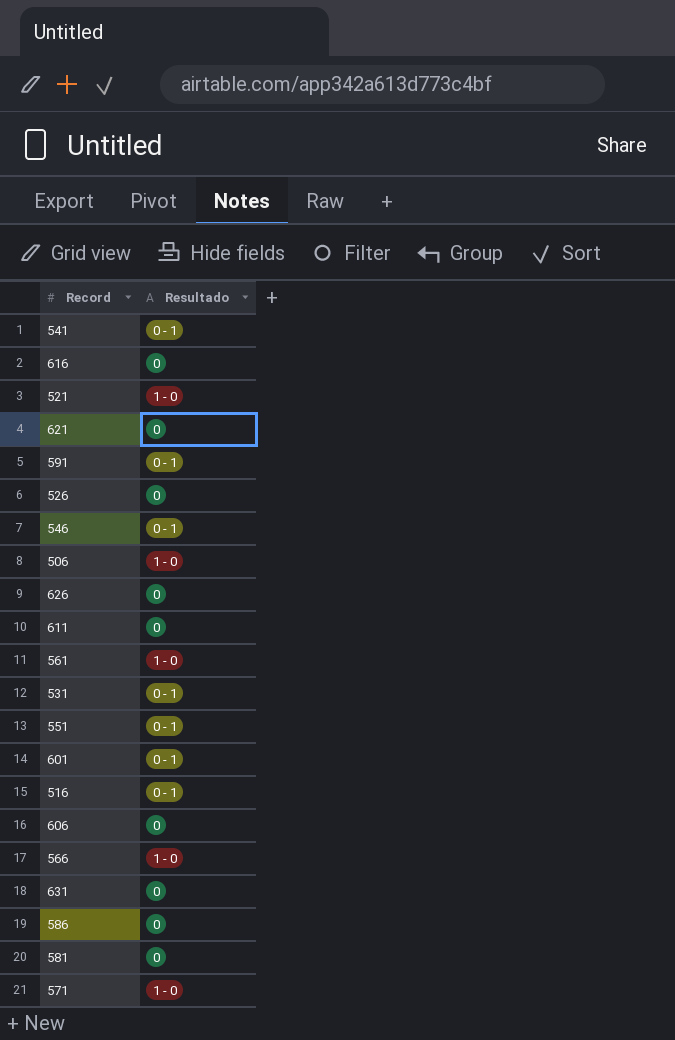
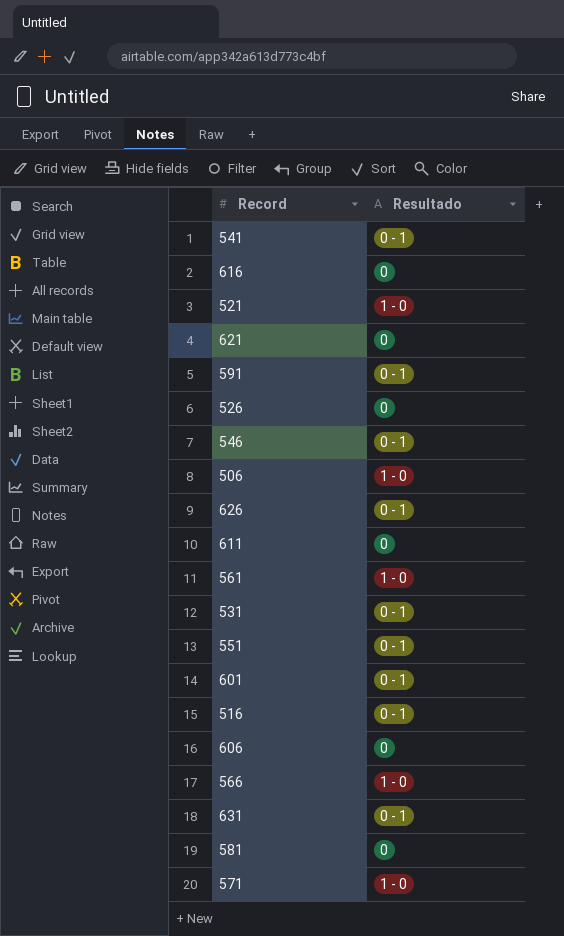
row 586: 0 -> none
626 | Resultado: 0 -> 0 - 1
631 | Resultado: 0 -> 0 - 1

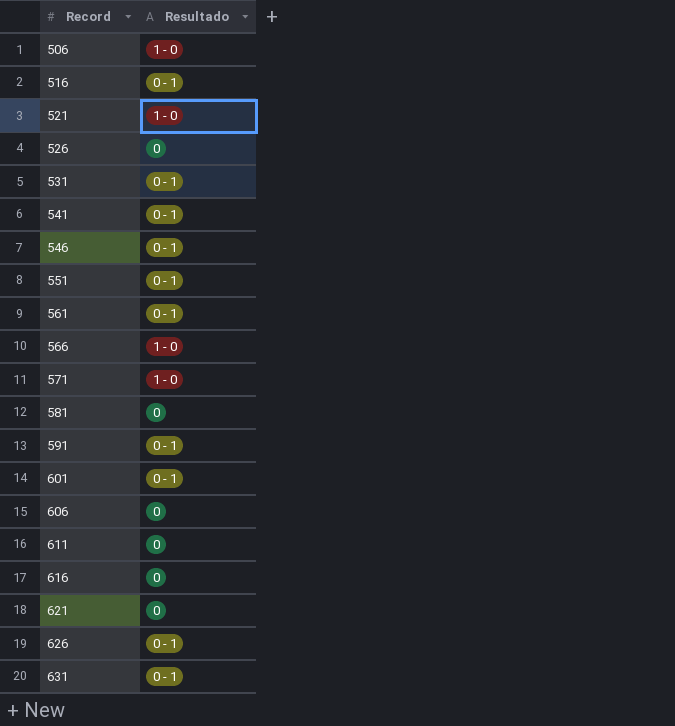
row order: none -> Record ascending
561 | Resultado: 1 - 0 -> 0 - 1

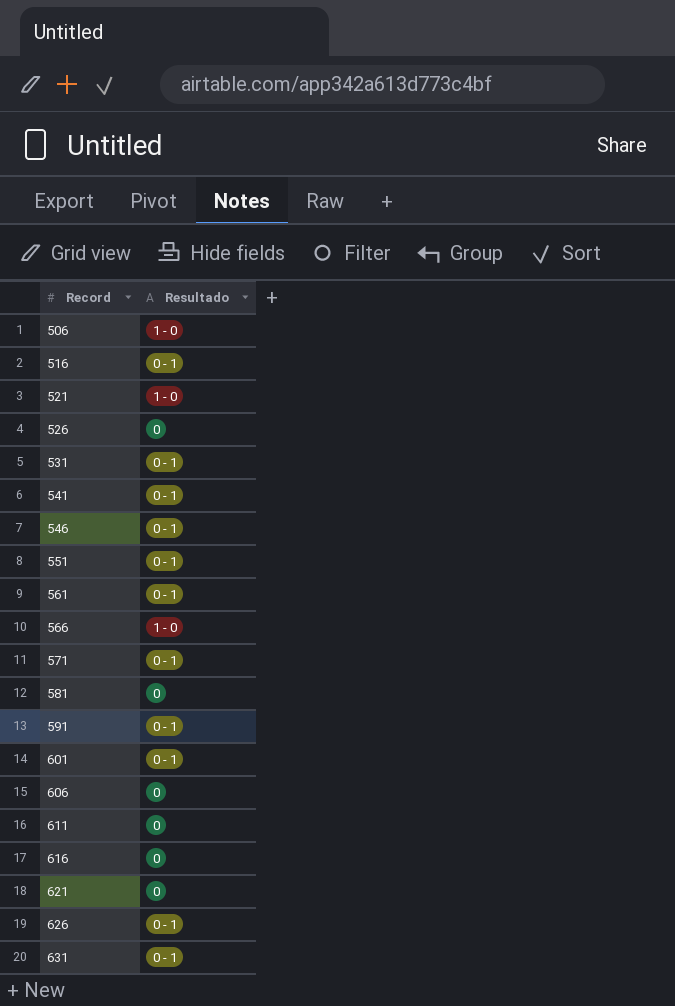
571 | Resultado: 1 - 0 -> 0 - 1

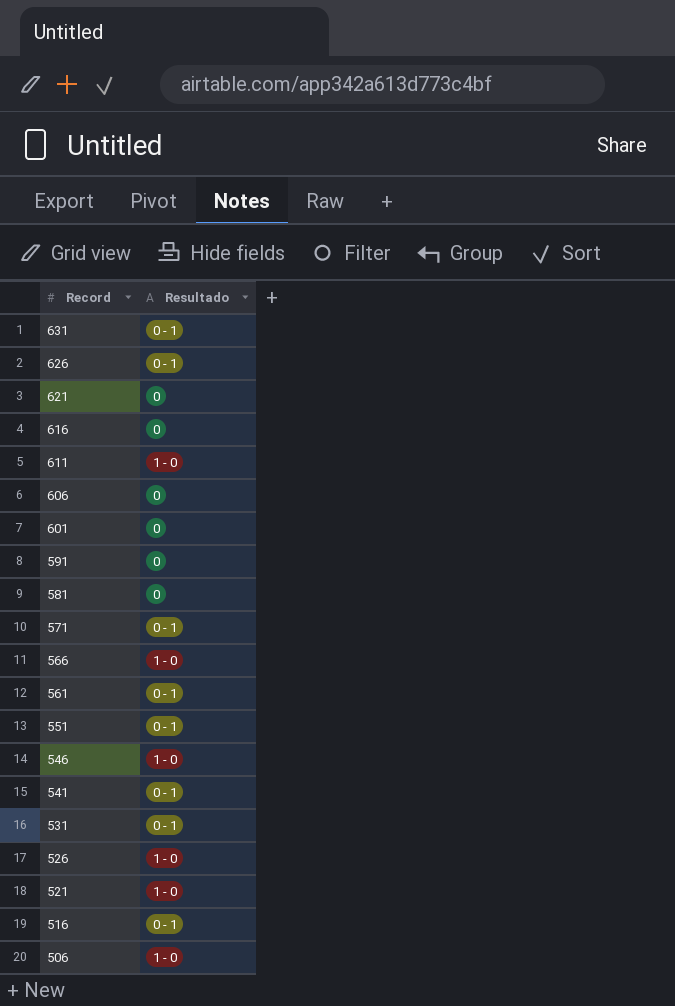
row order: Record ascending -> Record descending
611 | Resultado: 0 -> 1 - 0
601 | Resultado: 0 - 1 -> 0
591 | Resultado: 0 - 1 -> 0
546 | Resultado: 0 - 1 -> 1 - 0
526 | Resultado: 0 -> 1 - 0

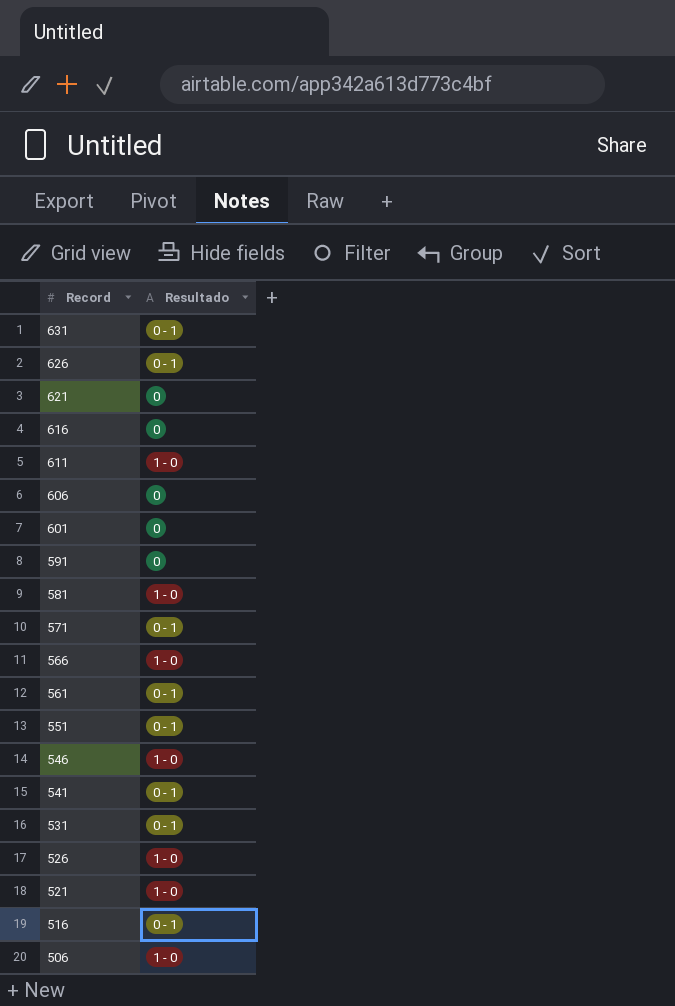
581 | Resultado: 0 -> 1 - 0

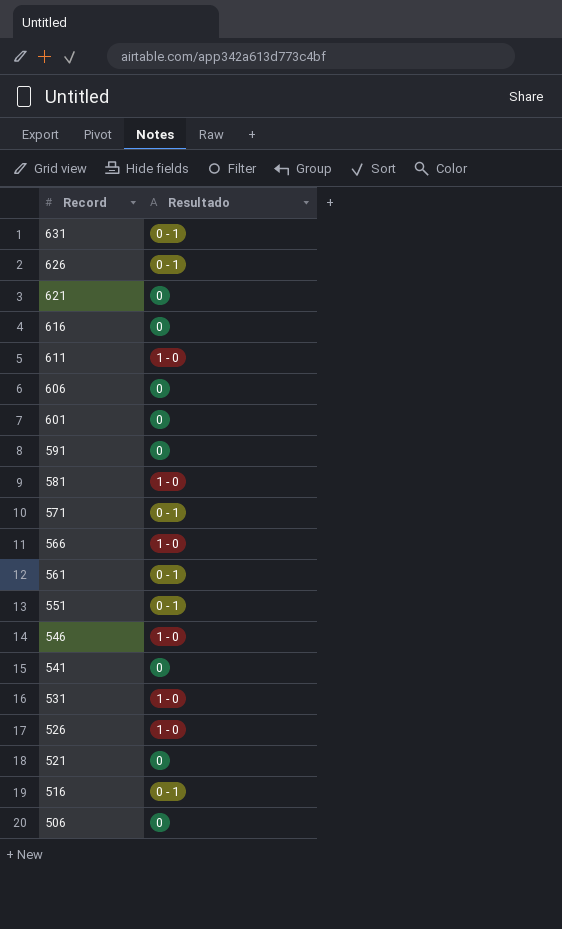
541 | Resultado: 0 - 1 -> 0
531 | Resultado: 0 - 1 -> 1 - 0
521 | Resultado: 1 - 0 -> 0
506 | Resultado: 1 - 0 -> 0

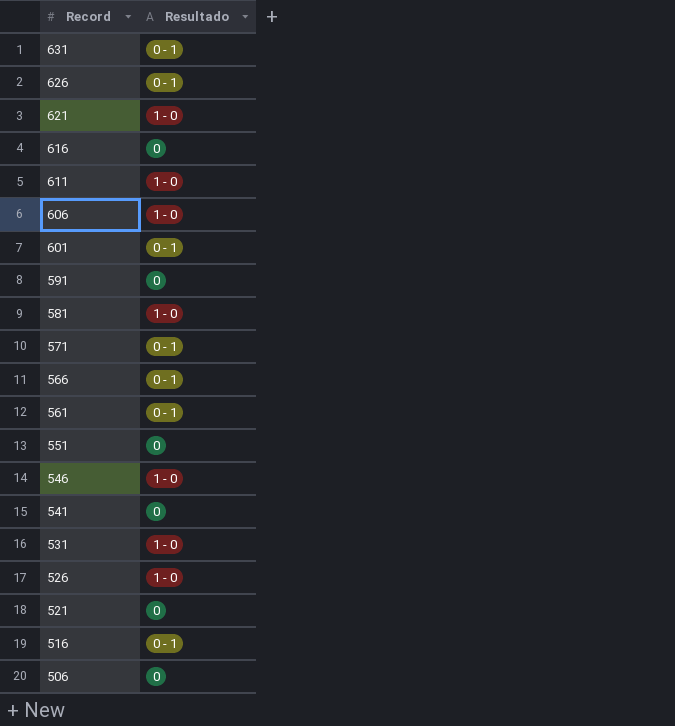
621 | Resultado: 0 -> 1 - 0
606 | Resultado: 0 -> 1 - 0
601 | Resultado: 0 -> 0 - 1
566 | Resultado: 1 - 0 -> 0 - 1
551 | Resultado: 0 - 1 -> 0

